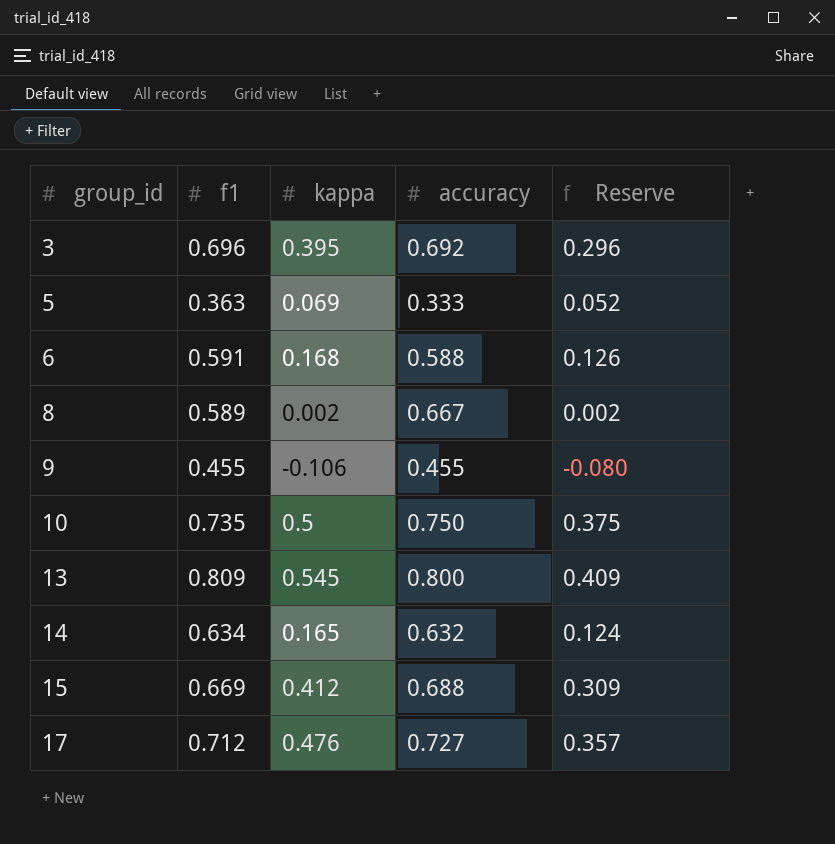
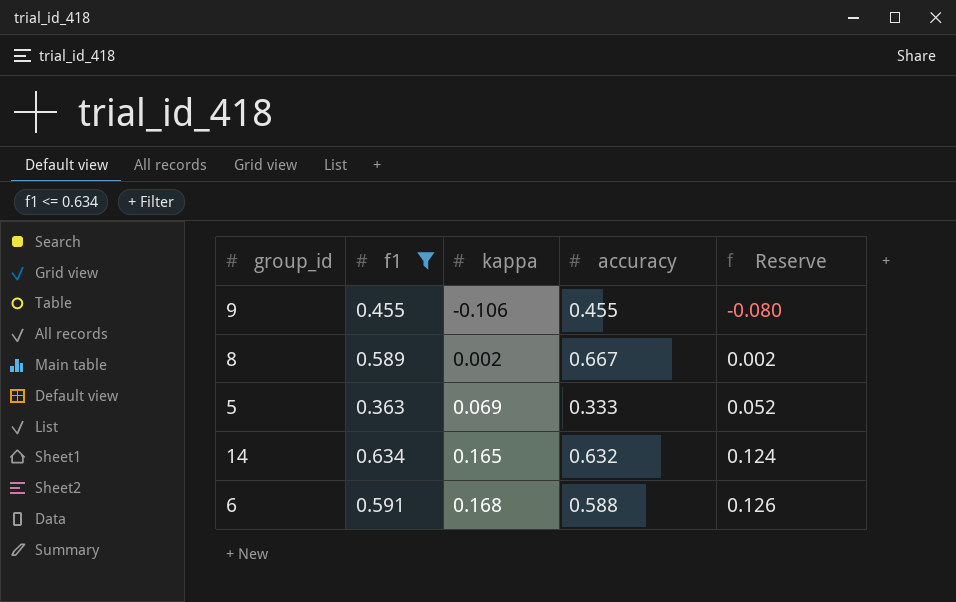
filter: none -> f1 <= 0.634
row order: group_id ascending -> kappa ascending

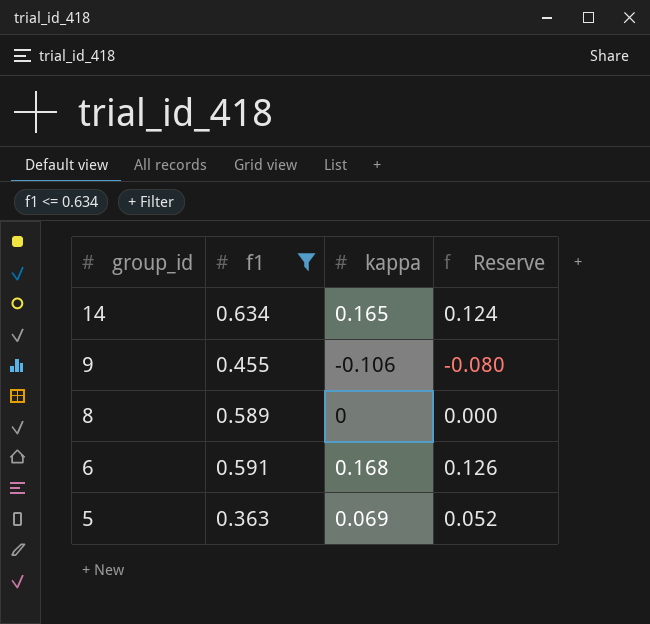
row order: kappa ascending -> group_id descending
column accuracy | position: 4 -> none
8 | kappa: 0.002 -> 0
8 | Reserve: 0.002 -> 0.000

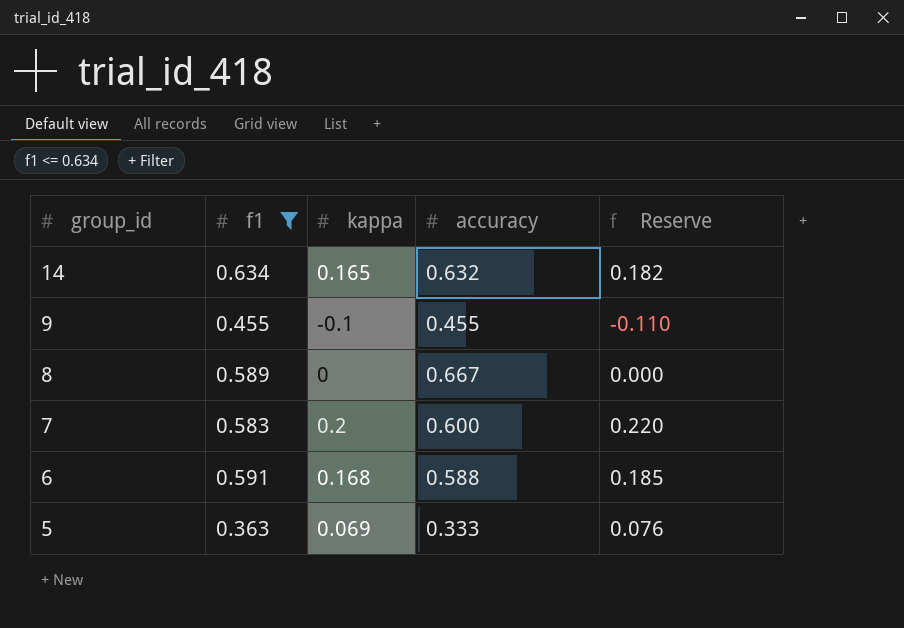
column accuracy | position: none -> 4
column Reserve | formula: [kappa] * 0.75 -> [kappa] * 1.1
9 | kappa: -0.106 -> -0.1
row 7: none -> 0.583 | 0.2 | 0.600 | 0.220

